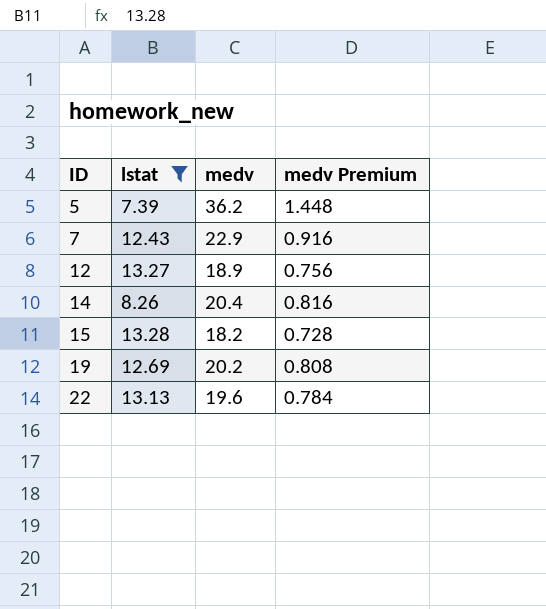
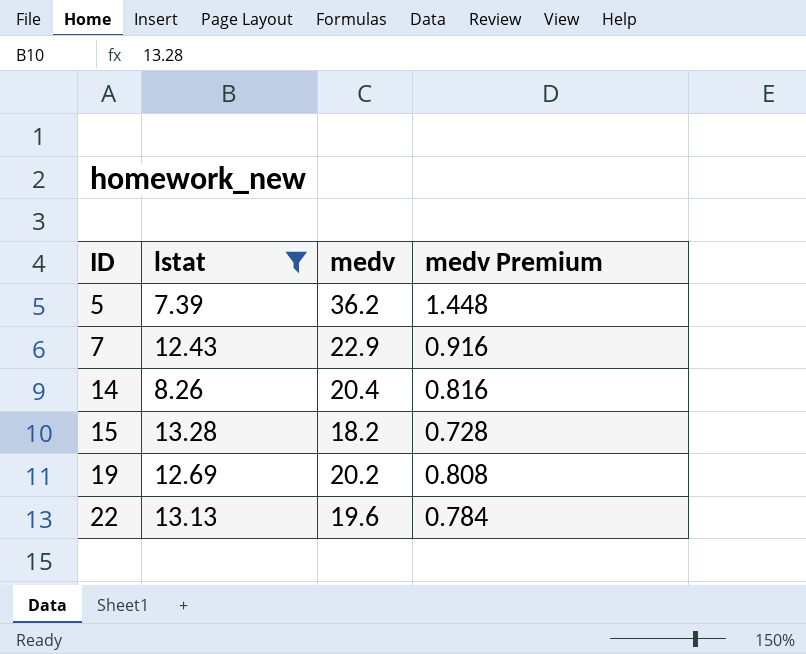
row 12: 13.27 | 18.9 | 0.756 -> none

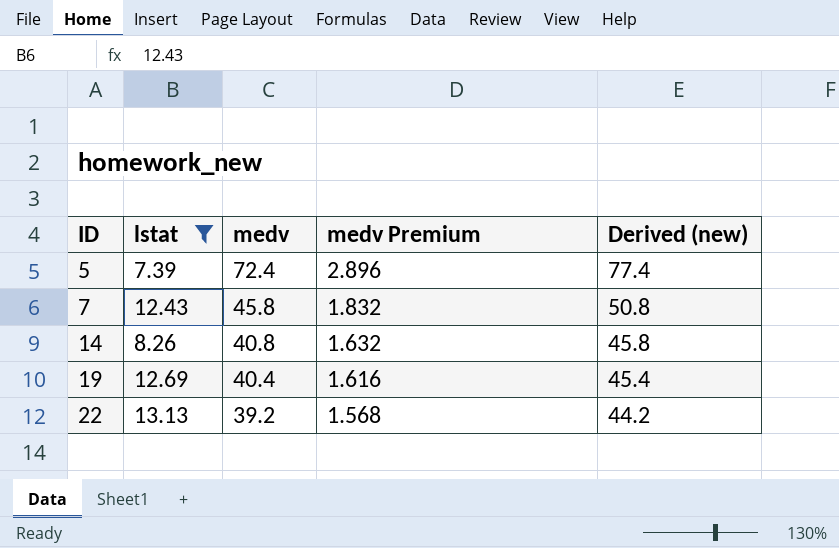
column Derived (new) | formula: none -> [medv] + 5
row 15: 13.28 | 18.2 | 0.728 -> none
5 | medv: 36.2 -> 72.4
5 | medv Premium: 1.448 -> 2.896
7 | medv: 22.9 -> 45.8
7 | medv Premium: 0.916 -> 1.832
14 | medv: 20.4 -> 40.8
14 | medv Premium: 0.816 -> 1.632
19 | medv: 20.2 -> 40.4
19 | medv Premium: 0.808 -> 1.616
22 | medv: 19.6 -> 39.2
22 | medv Premium: 0.784 -> 1.568

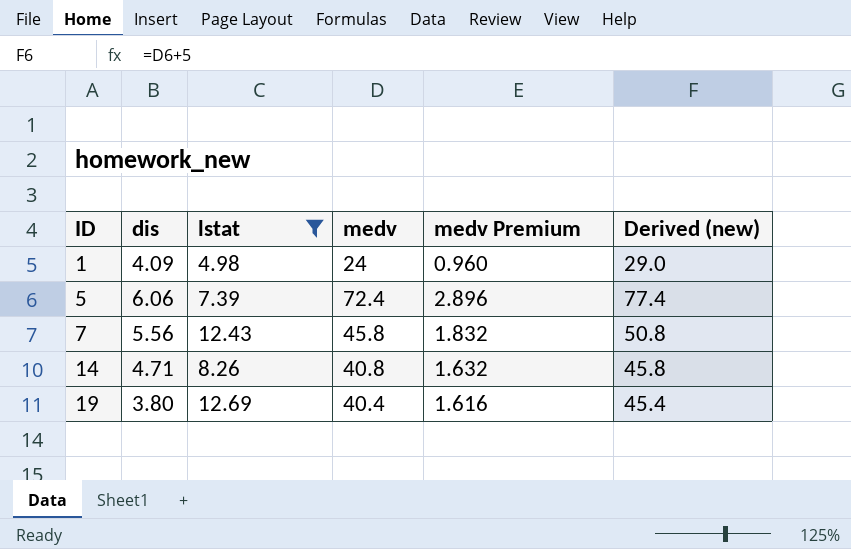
column dis | position: none -> 2
row 22: 13.13 | 39.2 | 1.568 | 44.2 -> none
row 1: none -> 4.09 | 4.98 | 24 | 0.960 | 29.0

